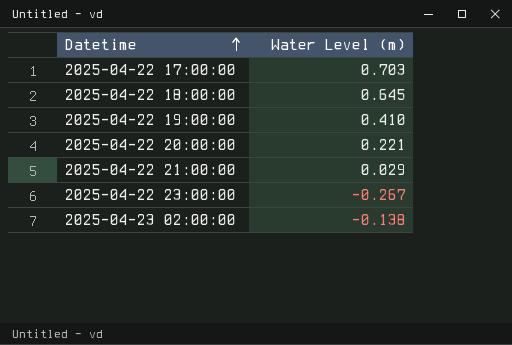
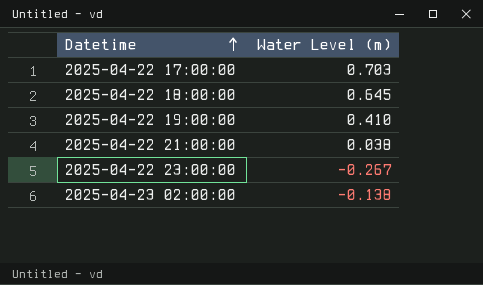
row 2025-04-22 20:00:00: 0.221 -> none
2025-04-22 21:00:00 | Water Level (m): 0.029 -> 0.038

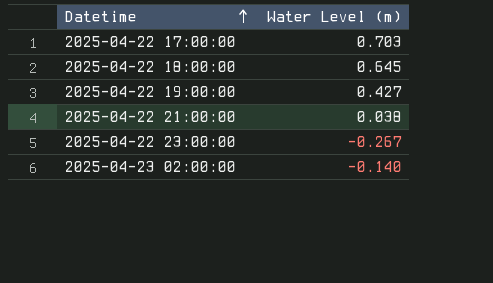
2025-04-22 19:00:00 | Water Level (m): 0.410 -> 0.427
2025-04-23 02:00:00 | Water Level (m): -0.138 -> -0.140

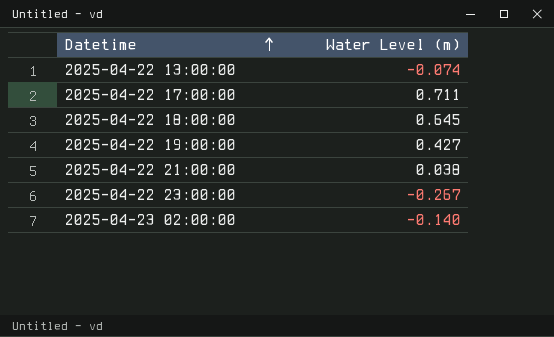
row 2025-04-22 13:00:00: none -> -0.074
2025-04-22 17:00:00 | Water Level (m): 0.703 -> 0.711

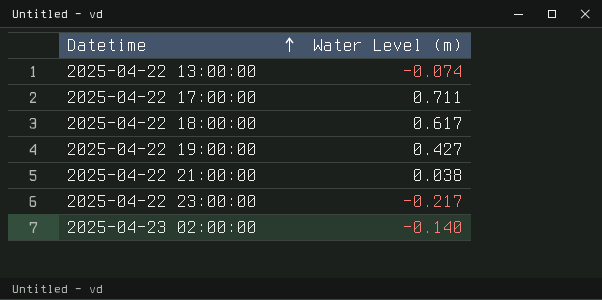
2025-04-22 18:00:00 | Water Level (m): 0.645 -> 0.617
2025-04-22 23:00:00 | Water Level (m): -0.267 -> -0.217

